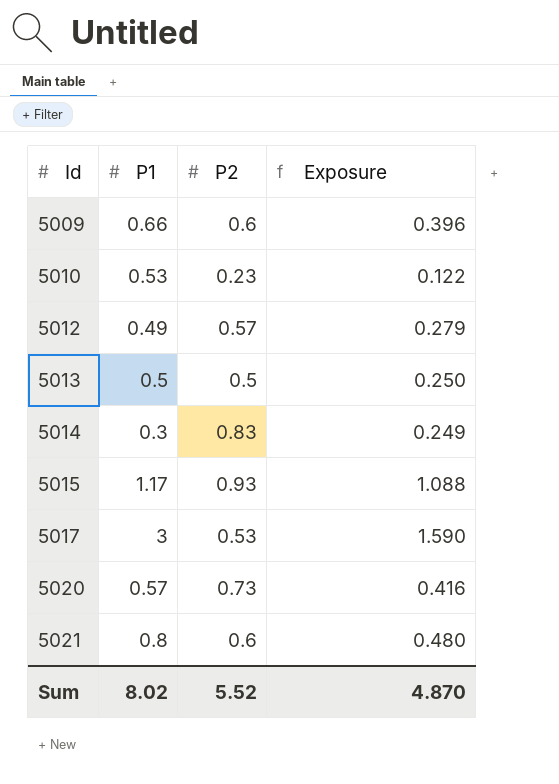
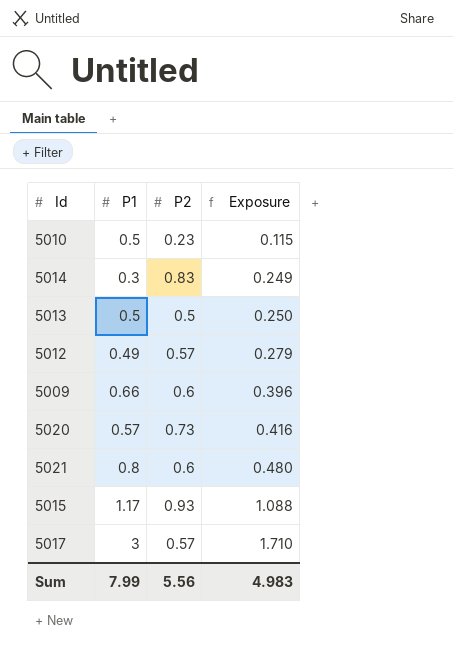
row order: Id ascending -> Exposure ascending
5010 | P1: 0.53 -> 0.5
5010 | Exposure: 0.122 -> 0.115
5017 | P2: 0.53 -> 0.57
5017 | Exposure: 1.590 -> 1.710
Sum | P1: 8.02 -> 7.99
Sum | P2: 5.52 -> 5.56
Sum | Exposure: 4.870 -> 4.983

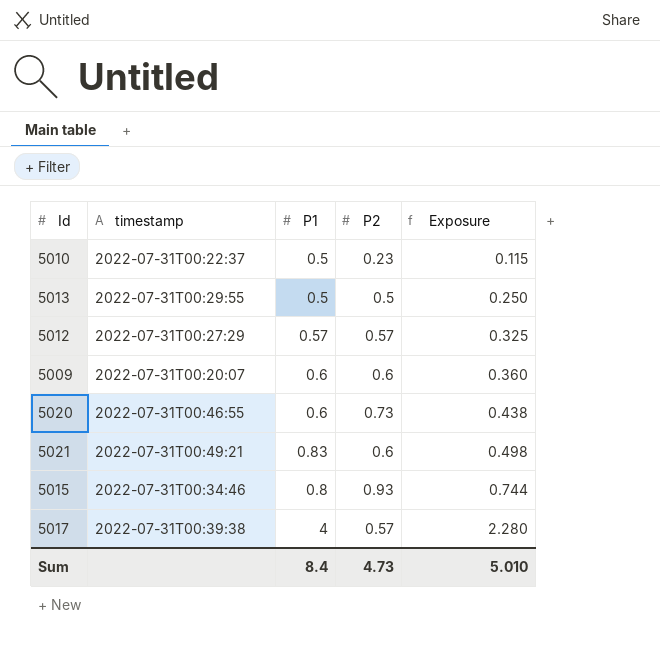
column timestamp | position: none -> 2
row 5014: 0.3 | 0.83 | 0.249 -> none
5012 | P1: 0.49 -> 0.57
5012 | Exposure: 0.279 -> 0.325
5009 | P1: 0.66 -> 0.6
5009 | Exposure: 0.396 -> 0.360
5020 | P1: 0.57 -> 0.6
5020 | Exposure: 0.416 -> 0.438
5021 | P1: 0.8 -> 0.83
5021 | Exposure: 0.480 -> 0.498
5015 | P1: 1.17 -> 0.8
5015 | Exposure: 1.088 -> 0.744
5017 | P1: 3 -> 4
5017 | Exposure: 1.710 -> 2.280
Sum | P1: 7.99 -> 8.4
Sum | P2: 5.56 -> 4.73
Sum | Exposure: 4.983 -> 5.010

